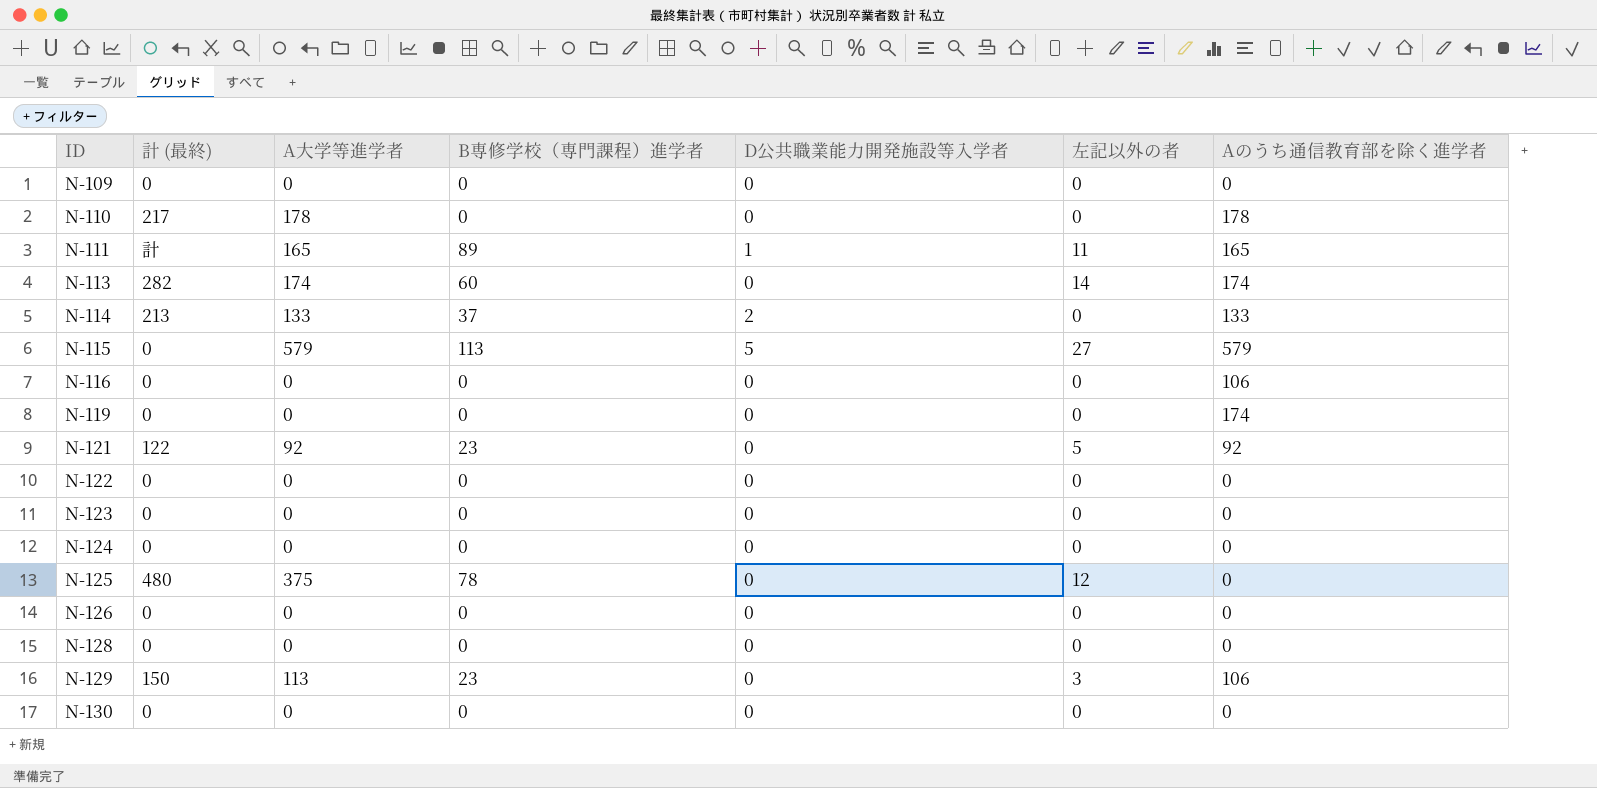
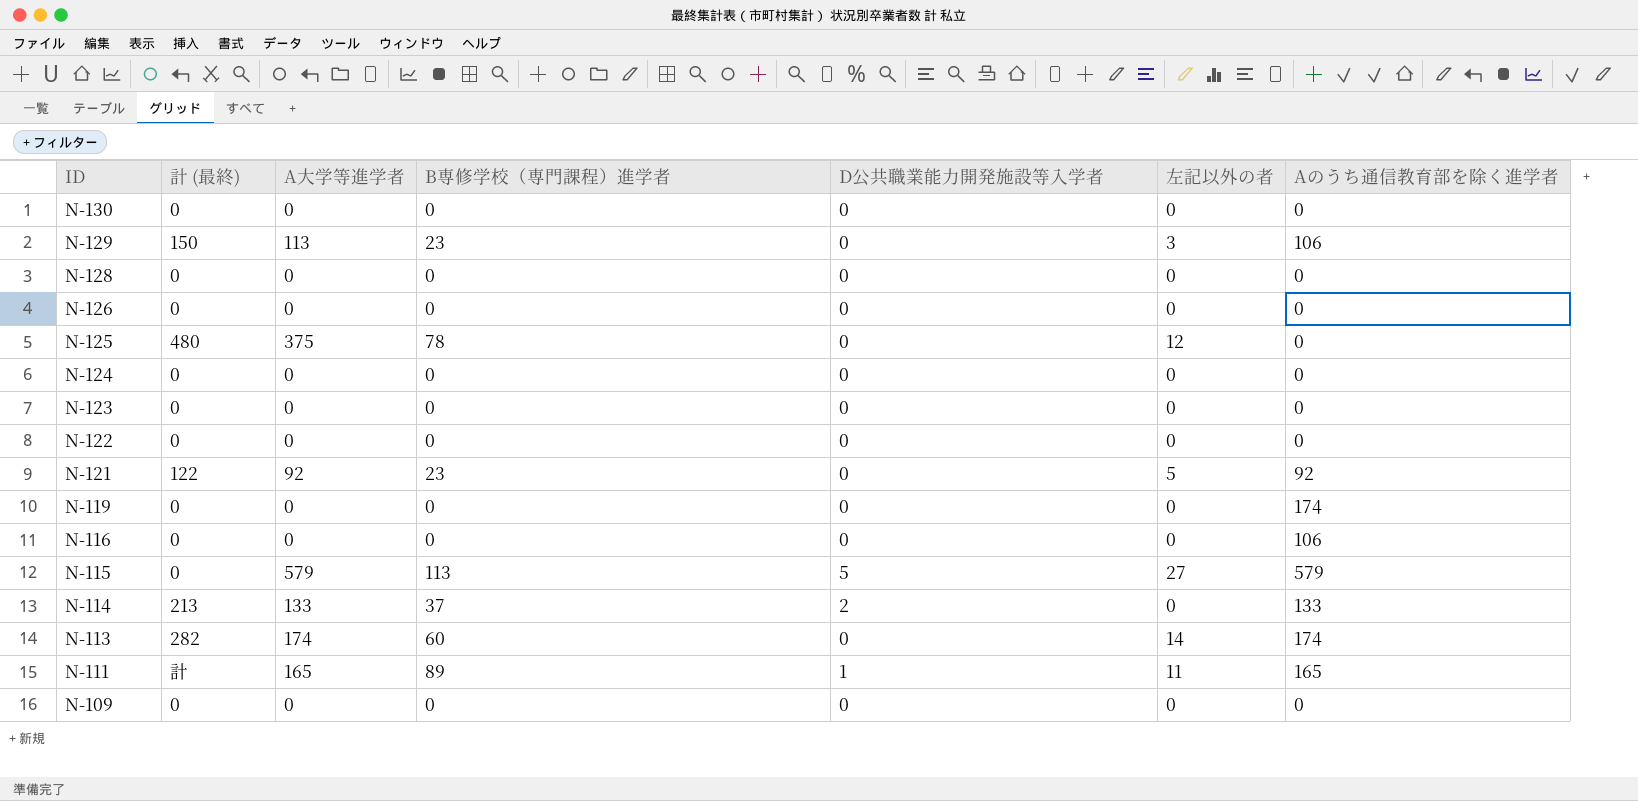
row order: ID ascending -> ID descending
row N-110: 217 | 178 | 0 | 0 | 0 | 178 -> none

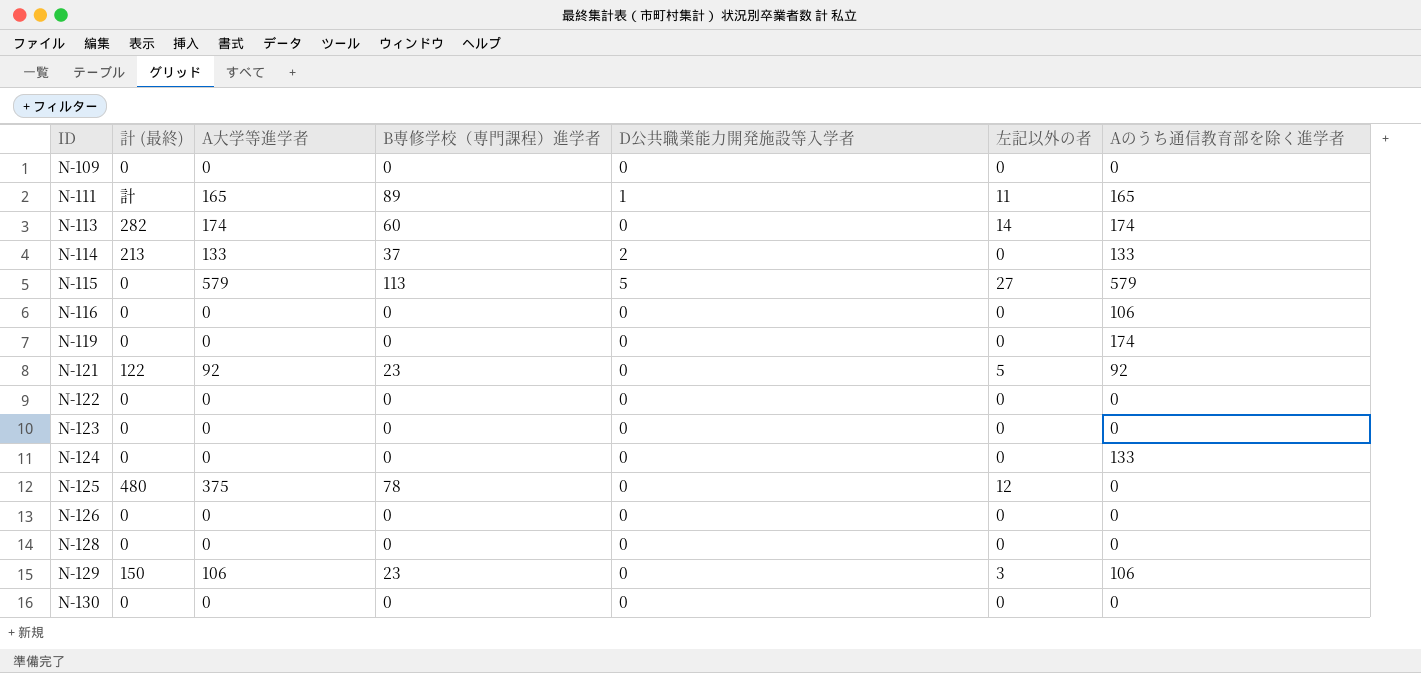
row order: ID descending -> ID ascending
N-124 | Aのうち通信教育部を除く進学者: 0 -> 133
N-129 | A大学等進学者: 113 -> 106

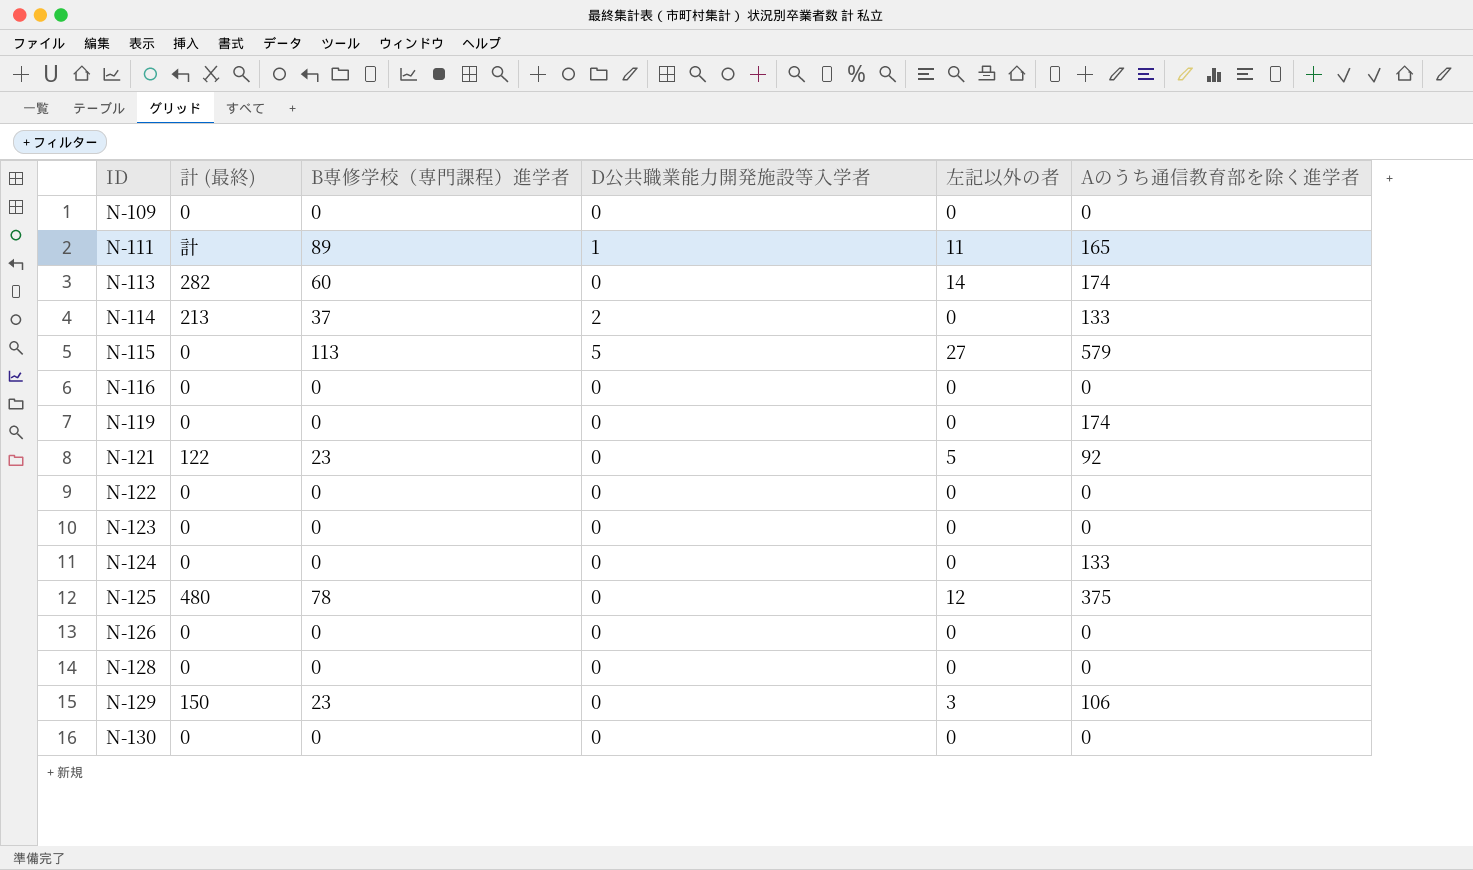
column A大学等進学者 | position: 3 -> none
N-116 | Aのうち通信教育部を除く進学者: 106 -> 0
N-125 | Aのうち通信教育部を除く進学者: 0 -> 375

